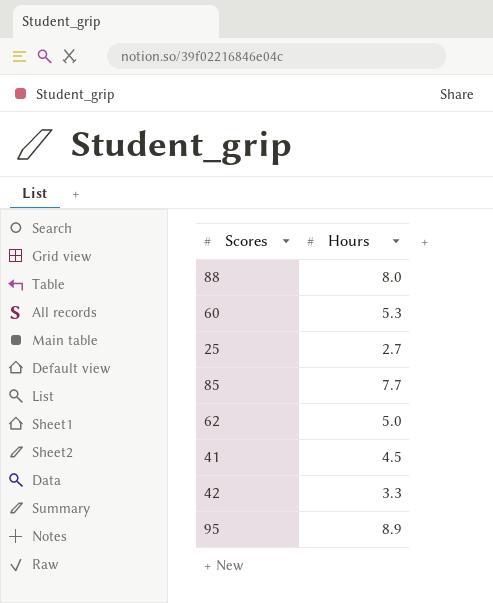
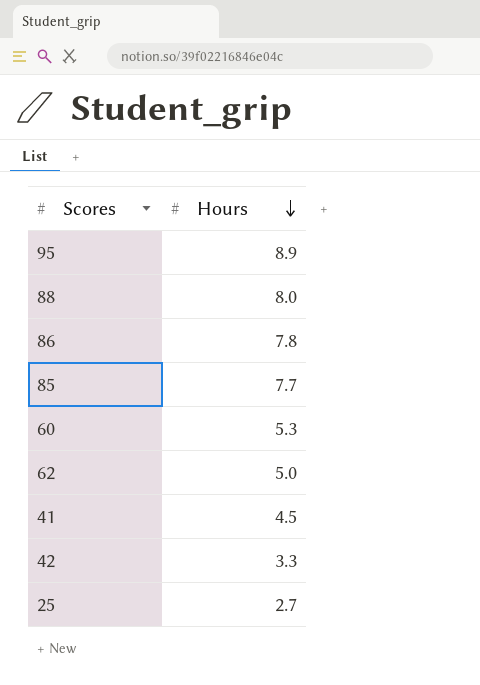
row order: none -> Hours descending
row 86: none -> 7.8

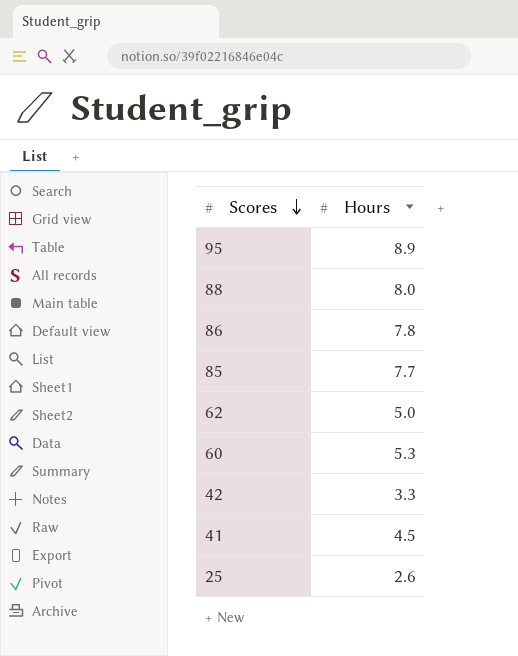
row order: Hours descending -> Scores descending
25 | Hours: 2.7 -> 2.6

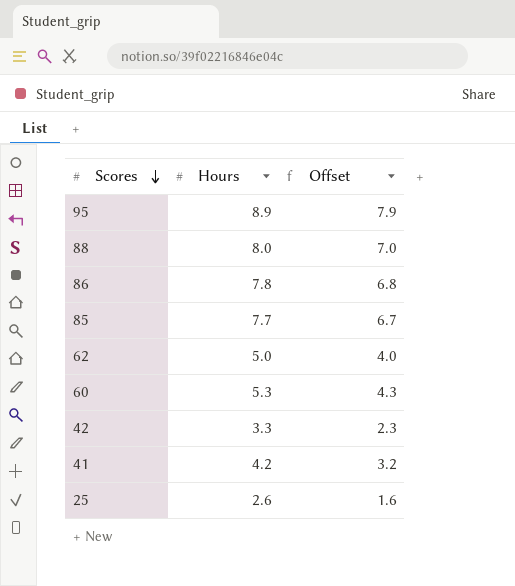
column Offset | formula: none -> [Hours] - 1
41 | Hours: 4.5 -> 4.2

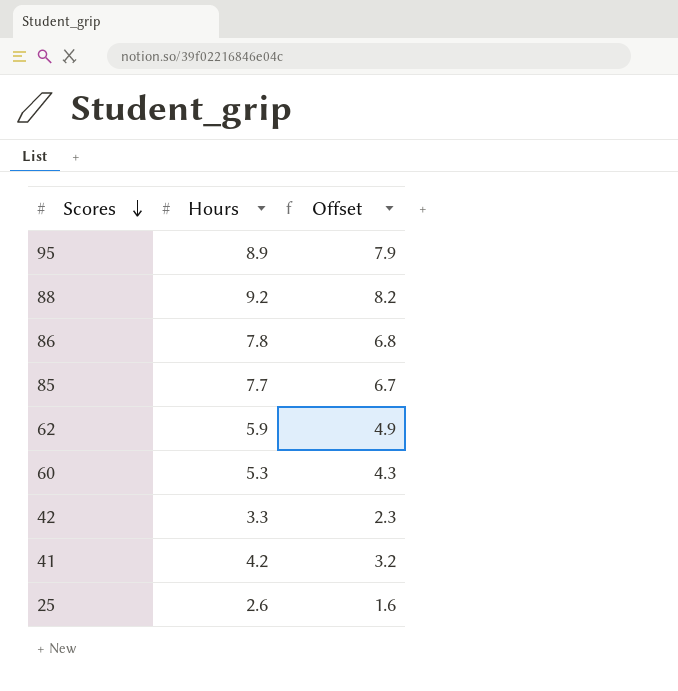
88 | Hours: 8.0 -> 9.2
88 | Offset: 7.0 -> 8.2
62 | Hours: 5.0 -> 5.9
62 | Offset: 4.0 -> 4.9

